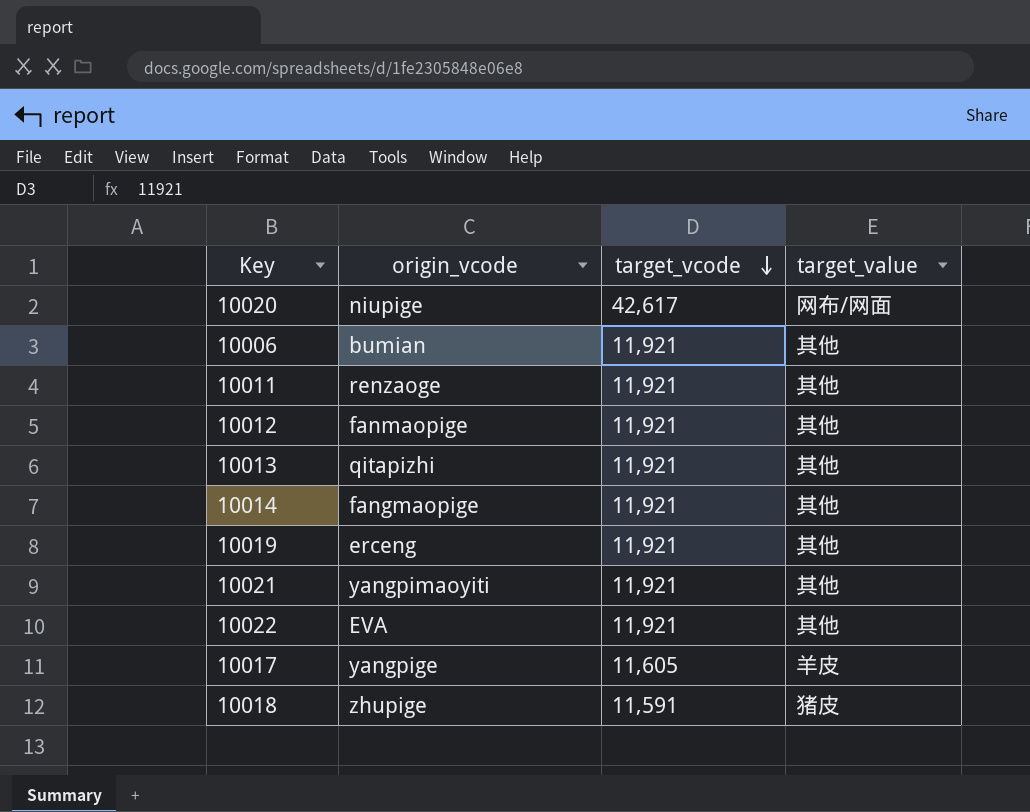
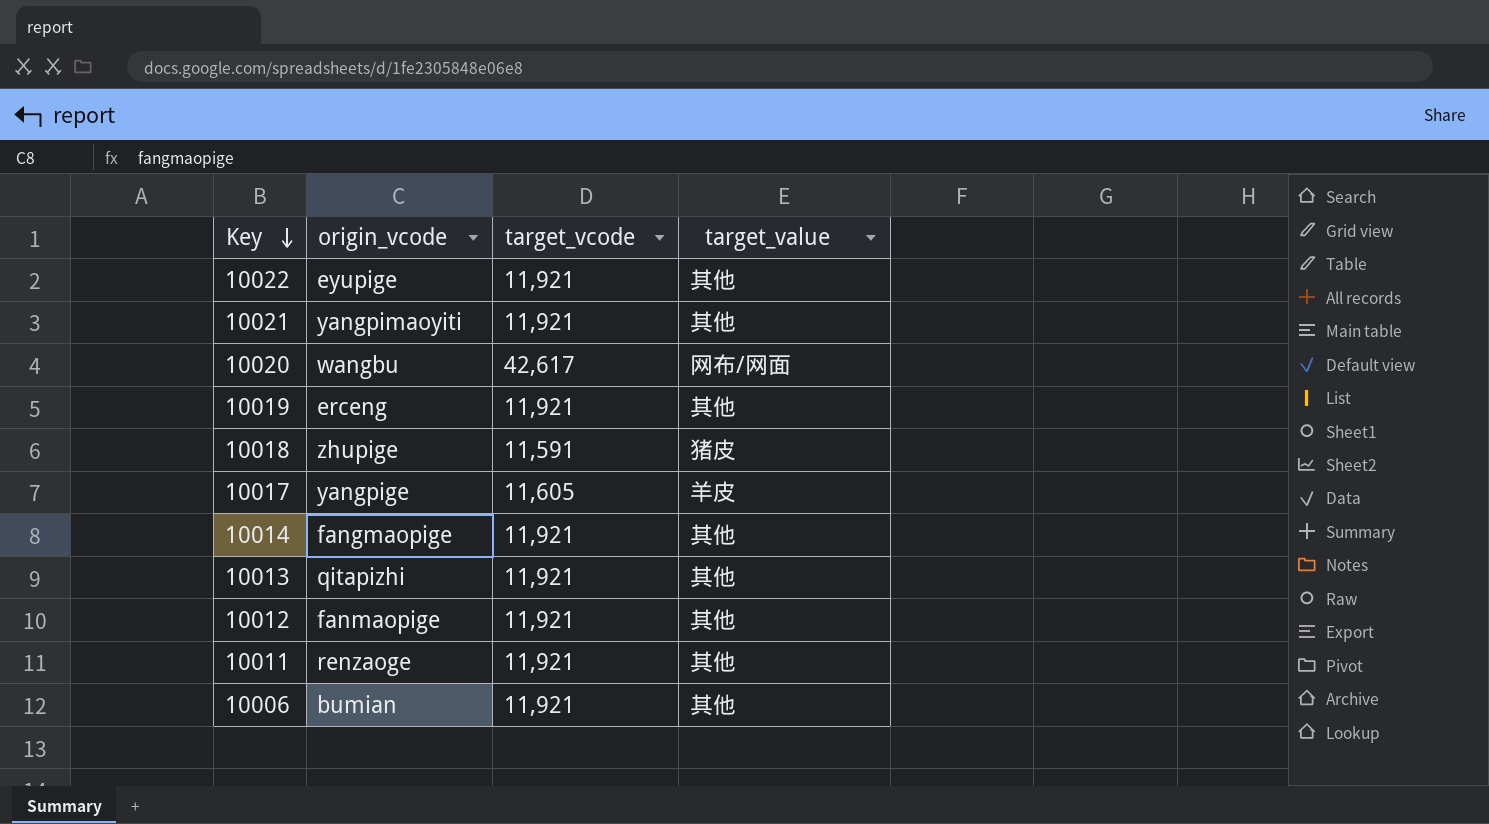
row order: target_vcode descending -> Key descending
10022 | origin_vcode: EVA -> eyupige
10020 | origin_vcode: niupige -> wangbu

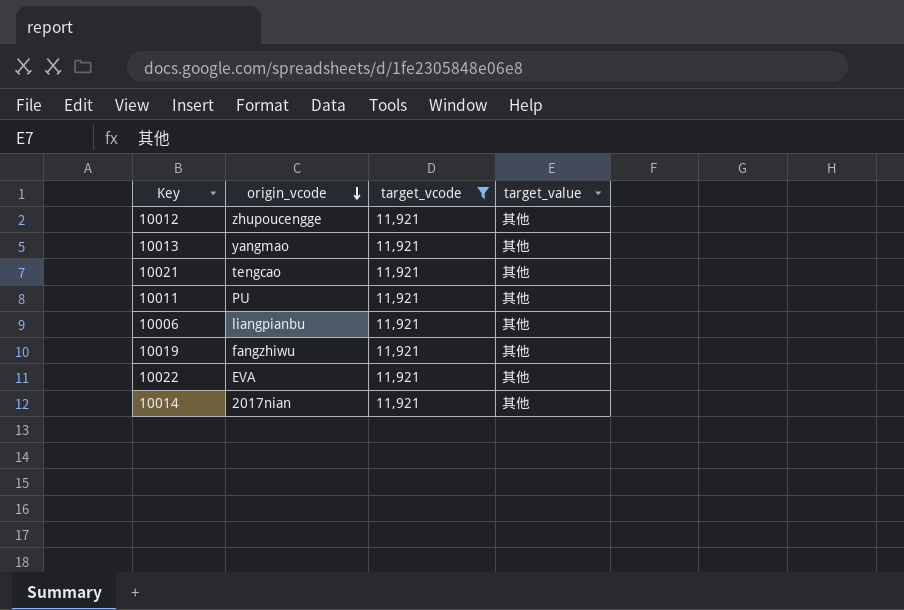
filter: none -> target_vcode = 11,921
row order: Key descending -> origin_vcode descending
10012 | origin_vcode: fanmaopige -> zhupoucengge
10013 | origin_vcode: qitapizhi -> yangmao
10021 | origin_vcode: yangpimaoyiti -> tengcao
10011 | origin_vcode: renzaoge -> PU
10006 | origin_vcode: bumian -> liangpianbu
10019 | origin_vcode: erceng -> fangzhiwu
10022 | origin_vcode: eyupige -> EVA
10014 | origin_vcode: fangmaopige -> 2017nian

